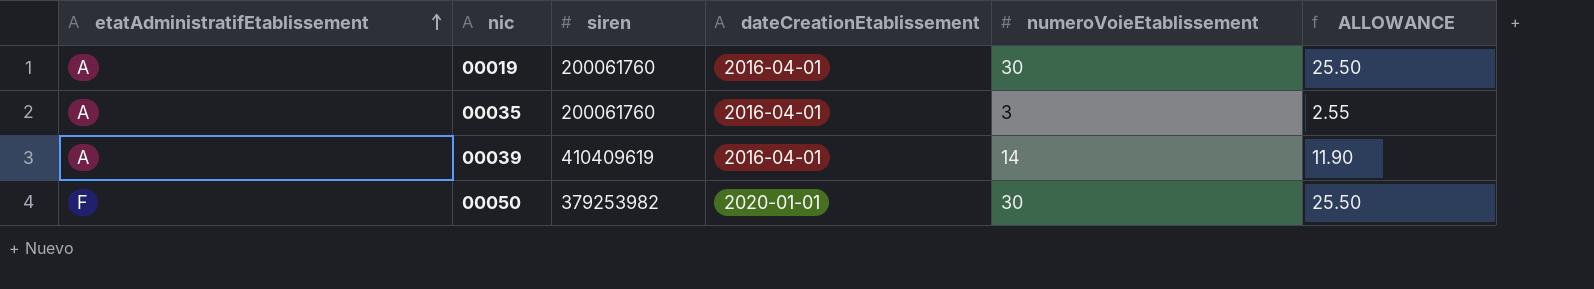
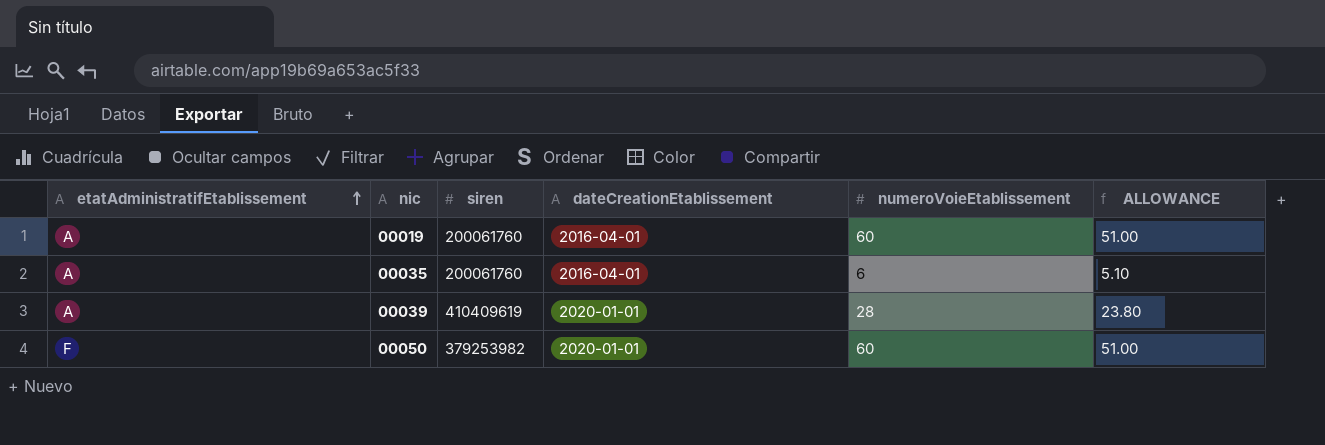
00019 | numeroVoieEtablissement: 30 -> 60
00019 | ALLOWANCE: 25.50 -> 51.00
00035 | numeroVoieEtablissement: 3 -> 6
00035 | ALLOWANCE: 2.55 -> 5.10
00039 | dateCreationEtablissement: 2016-04-01 -> 2020-01-01
00039 | numeroVoieEtablissement: 14 -> 28
00039 | ALLOWANCE: 11.90 -> 23.80
00050 | numeroVoieEtablissement: 30 -> 60
00050 | ALLOWANCE: 25.50 -> 51.00

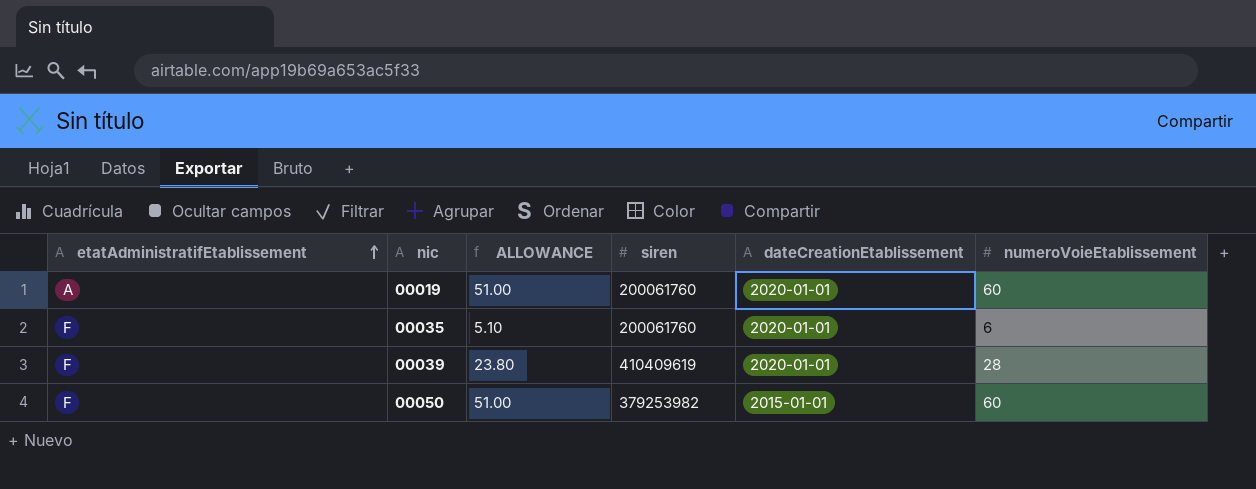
column ALLOWANCE | position: 6 -> 3
00019 | dateCreationEtablissement: 2016-04-01 -> 2020-01-01
00035 | etatAdministratifEtablissement: A -> F
00035 | dateCreationEtablissement: 2016-04-01 -> 2020-01-01
00039 | etatAdministratifEtablissement: A -> F
00050 | dateCreationEtablissement: 2020-01-01 -> 2015-01-01

